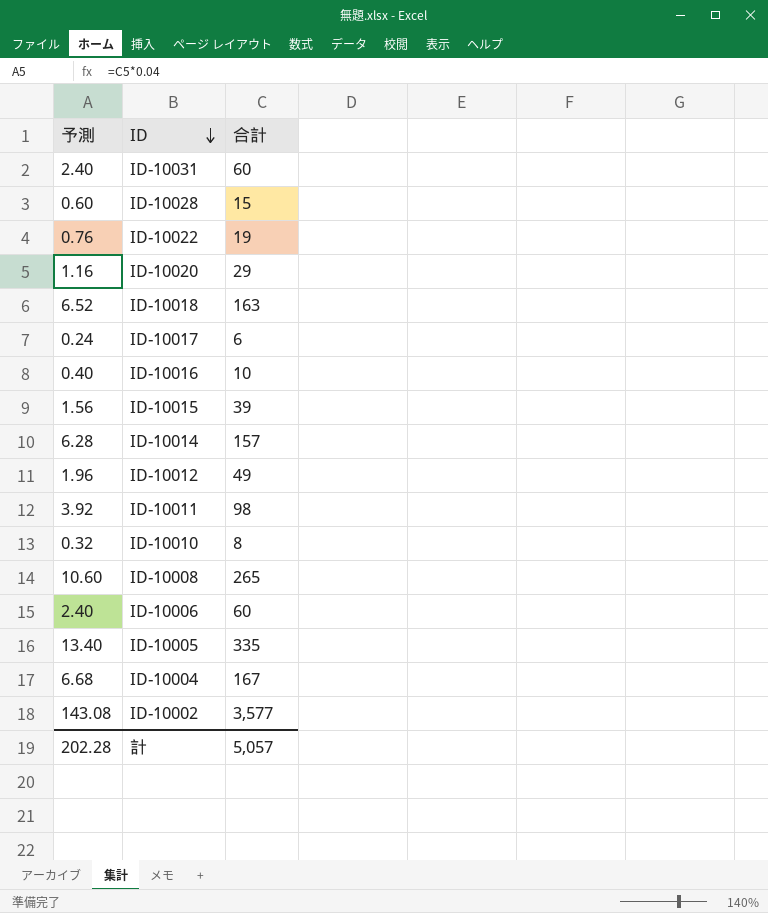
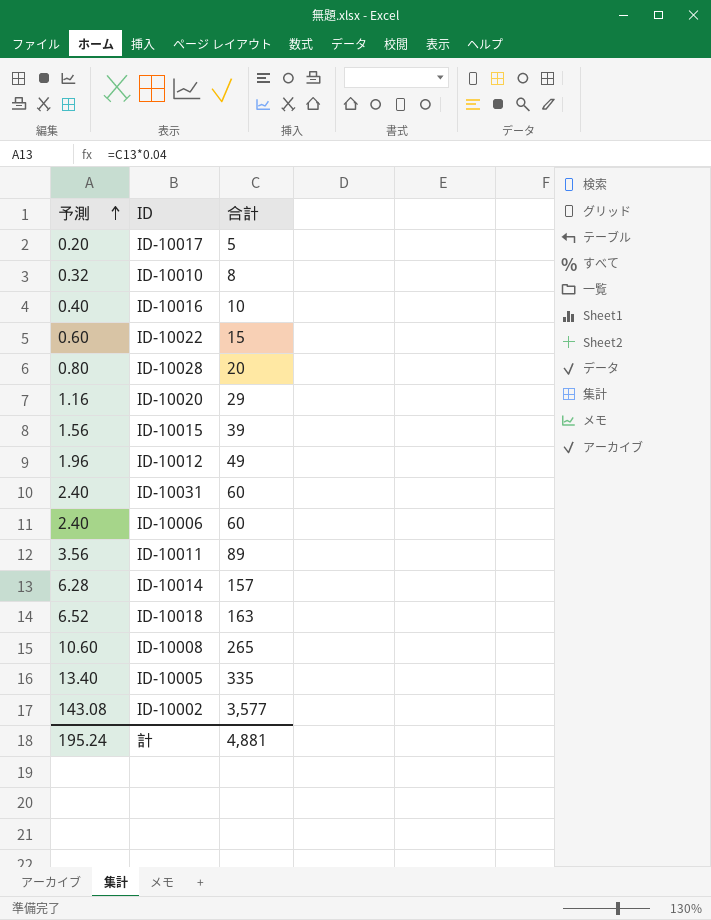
row order: ID descending -> 予測 ascending
row ID-10004: 6.68 | 167 -> none
ID-10017 | 予測: 0.24 -> 0.20
ID-10017 | 合計: 6 -> 5
ID-10022 | 予測: 0.76 -> 0.60
ID-10022 | 合計: 19 -> 15
ID-10028 | 予測: 0.60 -> 0.80
ID-10028 | 合計: 15 -> 20
ID-10011 | 予測: 3.92 -> 3.56
ID-10011 | 合計: 98 -> 89
計 | 予測: 202.28 -> 195.24
計 | 合計: 5,057 -> 4,881

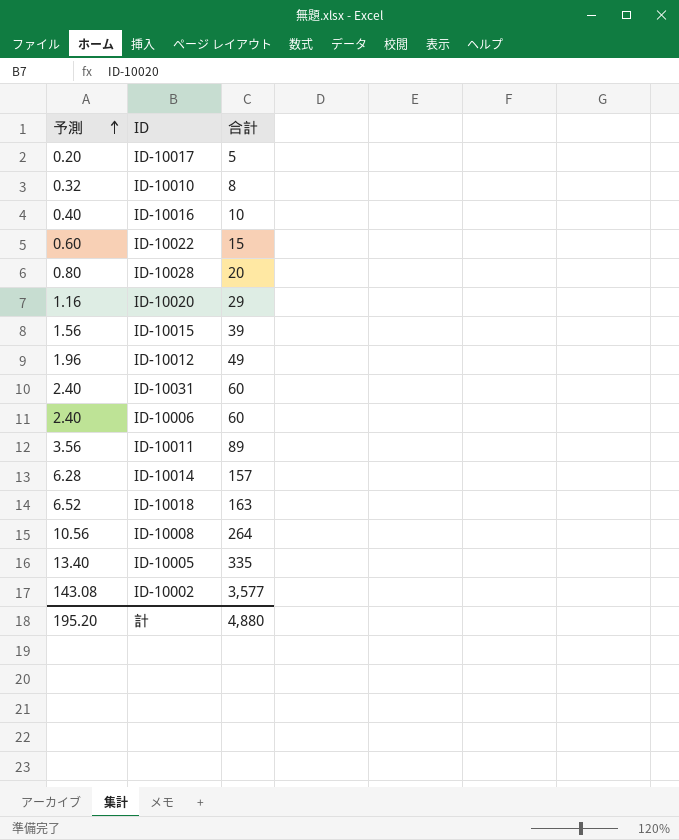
ID-10008 | 予測: 10.60 -> 10.56
ID-10008 | 合計: 265 -> 264
計 | 予測: 195.24 -> 195.20
計 | 合計: 4,881 -> 4,880

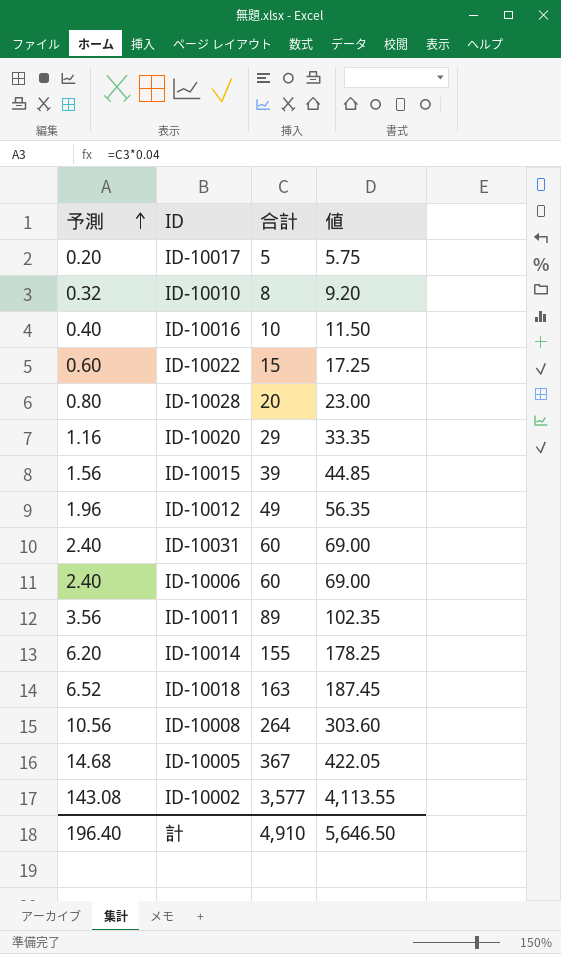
column 値 | formula: none -> [合計] * 1.15
ID-10014 | 予測: 6.28 -> 6.20
ID-10014 | 合計: 157 -> 155
ID-10005 | 予測: 13.40 -> 14.68
ID-10005 | 合計: 335 -> 367
計 | 予測: 195.20 -> 196.40
計 | 合計: 4,880 -> 4,910

